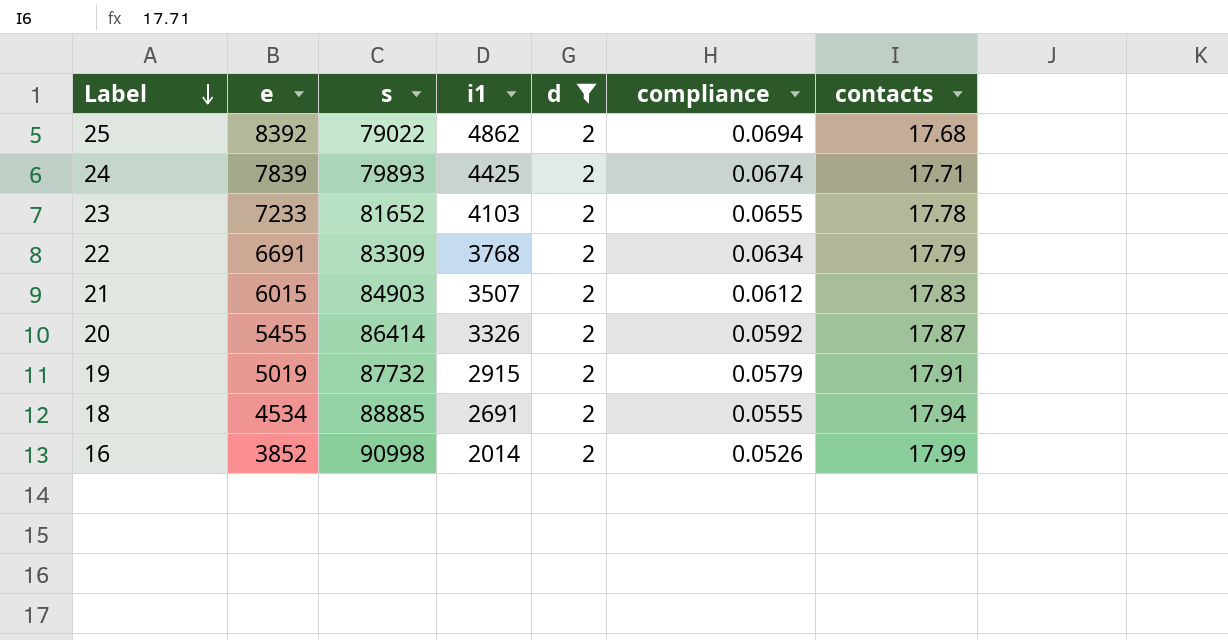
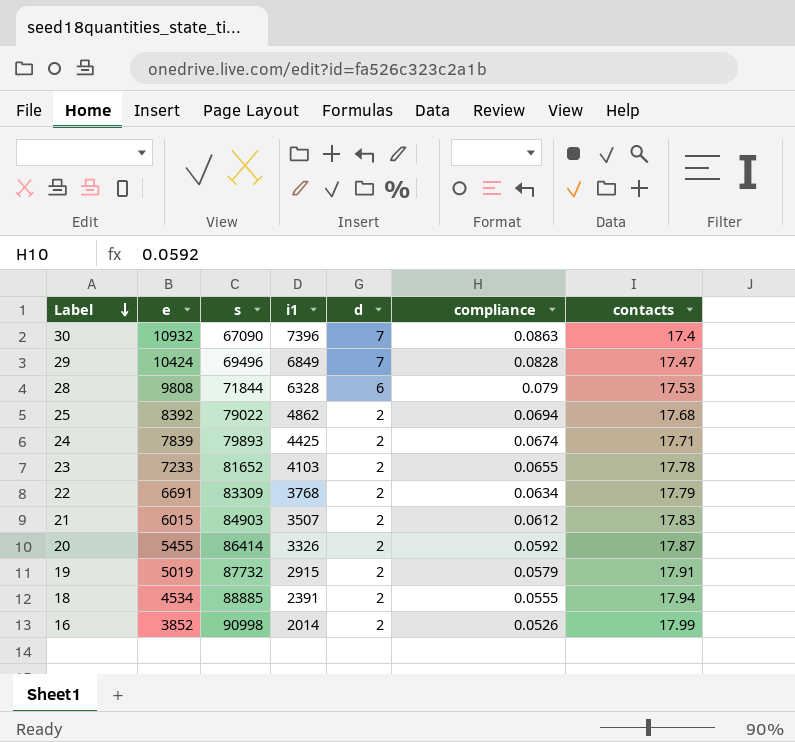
filter: d = 2 -> none
18 | i1: 2691 -> 2391

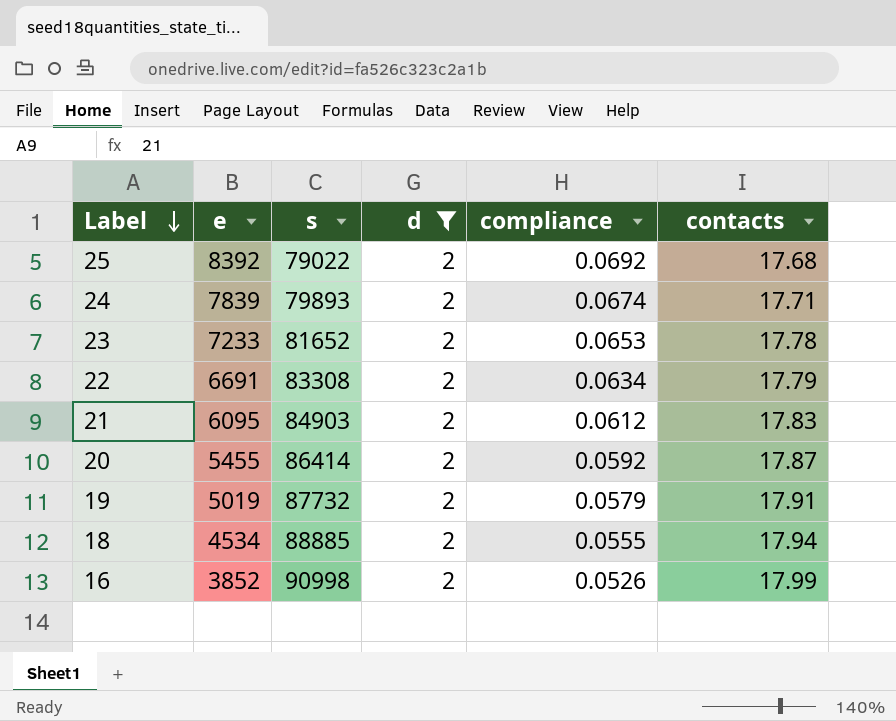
filter: none -> d = 2
column i1 | position: 4 -> none
25 | compliance: 0.0694 -> 0.0692
23 | compliance: 0.0655 -> 0.0653
22 | s: 83309 -> 83308
21 | e: 6015 -> 6095

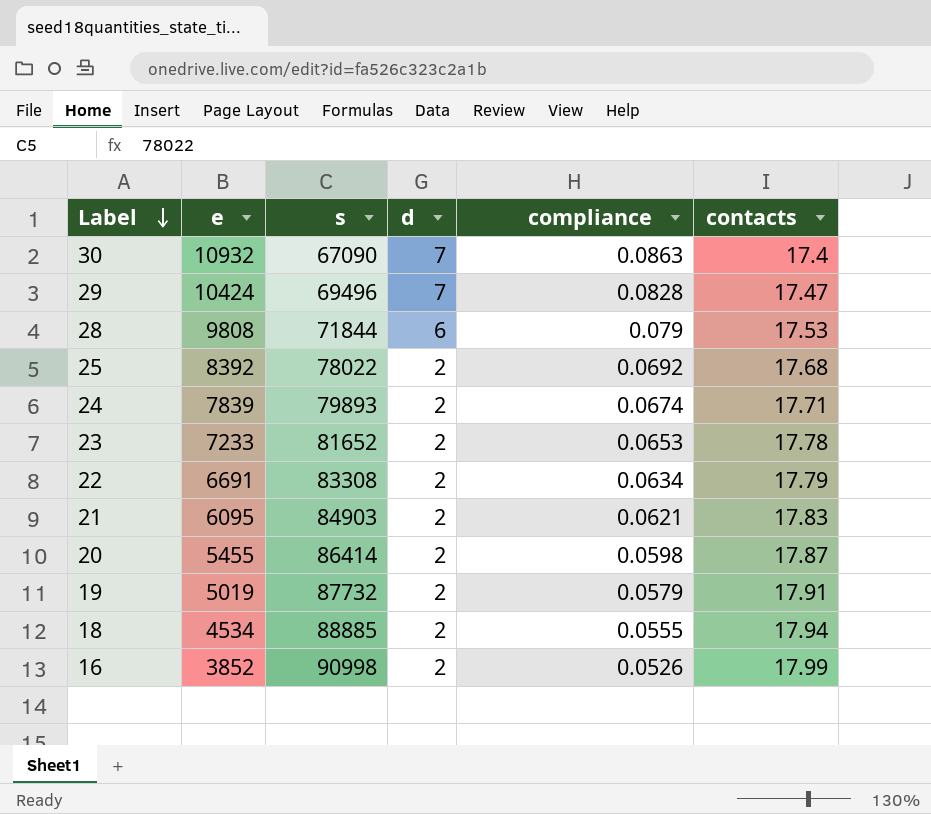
filter: d = 2 -> none
25 | s: 79022 -> 78022
21 | compliance: 0.0612 -> 0.0621
20 | compliance: 0.0592 -> 0.0598

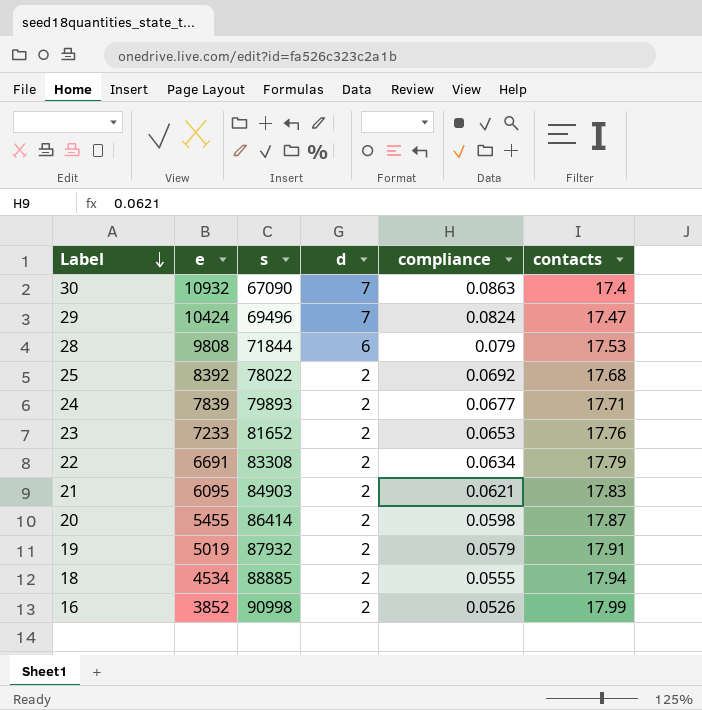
29 | compliance: 0.0828 -> 0.0824
24 | compliance: 0.0674 -> 0.0677
23 | contacts: 17.78 -> 17.76
19 | s: 87732 -> 87932

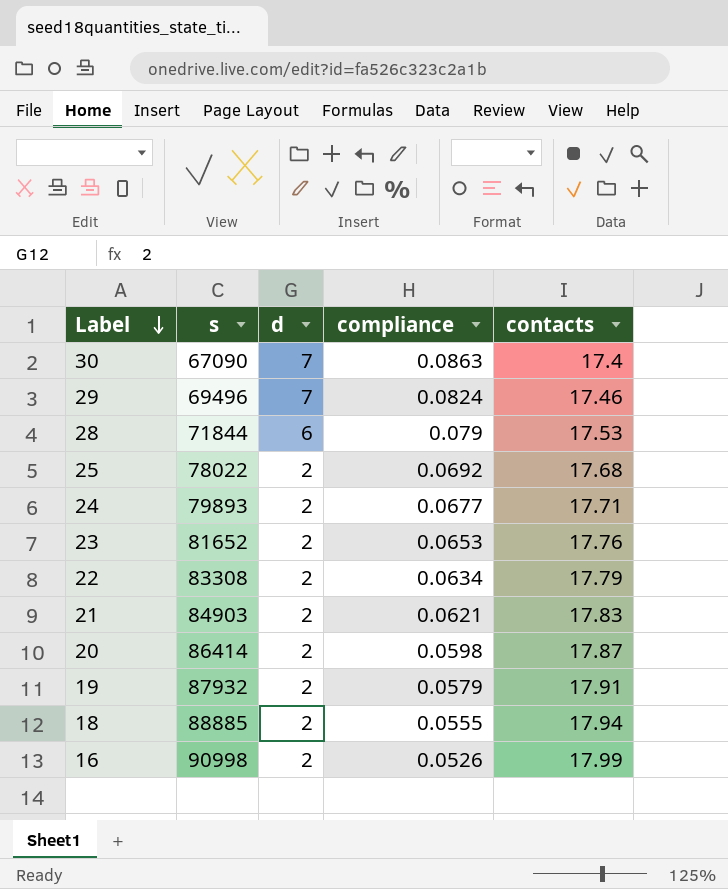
column e | position: 2 -> none
29 | contacts: 17.47 -> 17.46

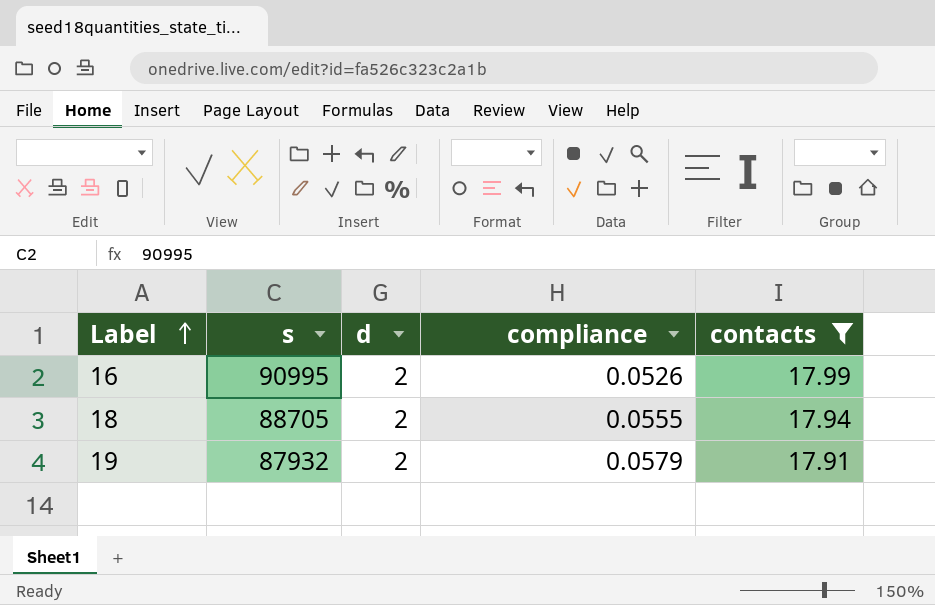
filter: none -> contacts >= 17.91
row order: Label descending -> Label ascending
16 | s: 90998 -> 90995
18 | s: 88885 -> 88705

